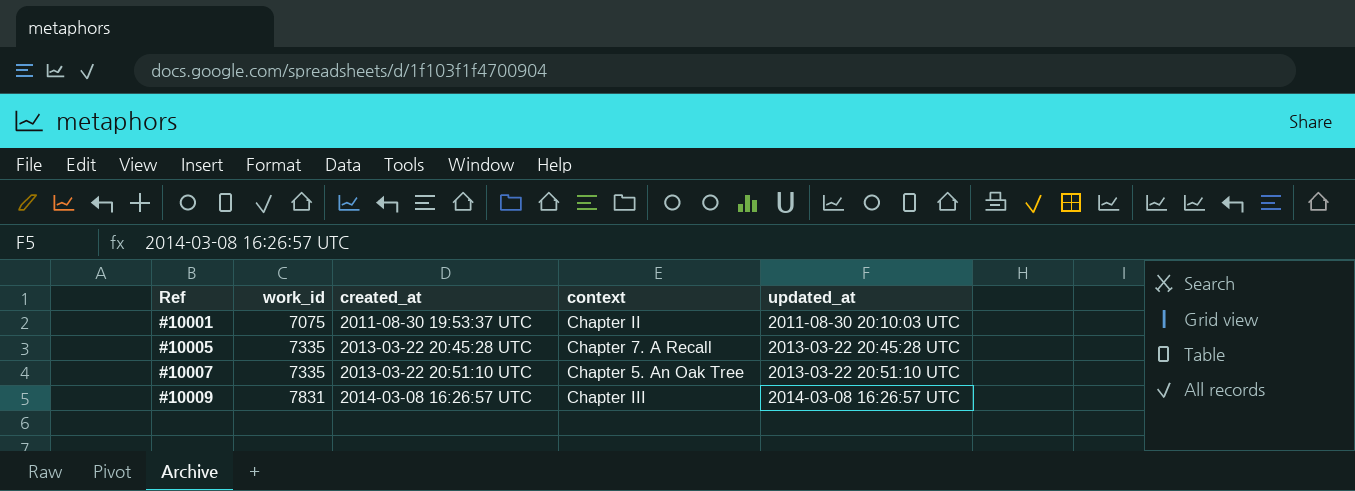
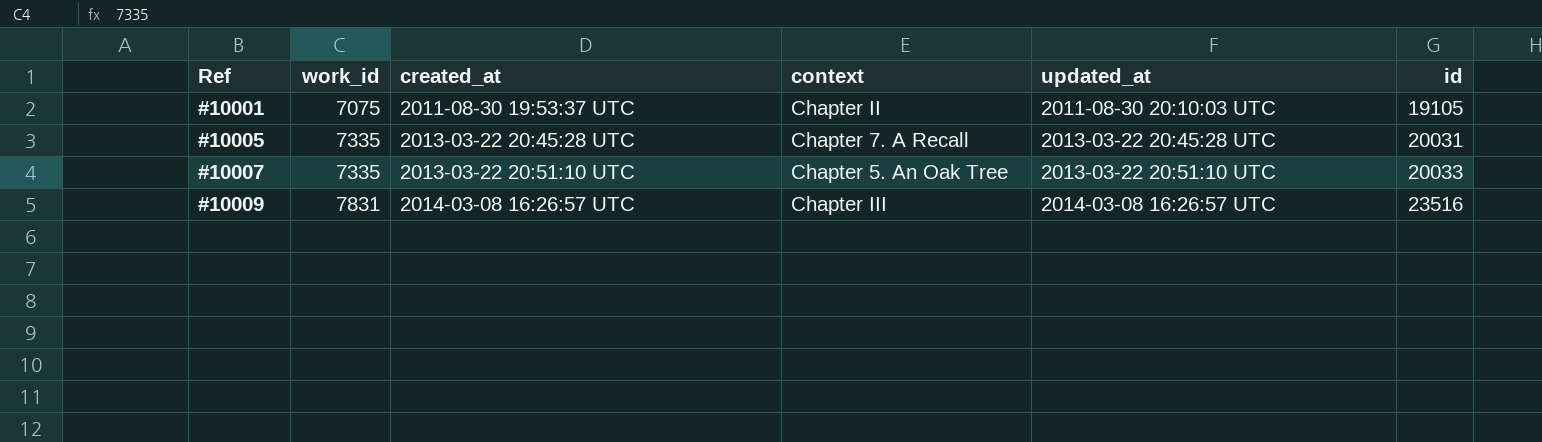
column id | position: none -> 6

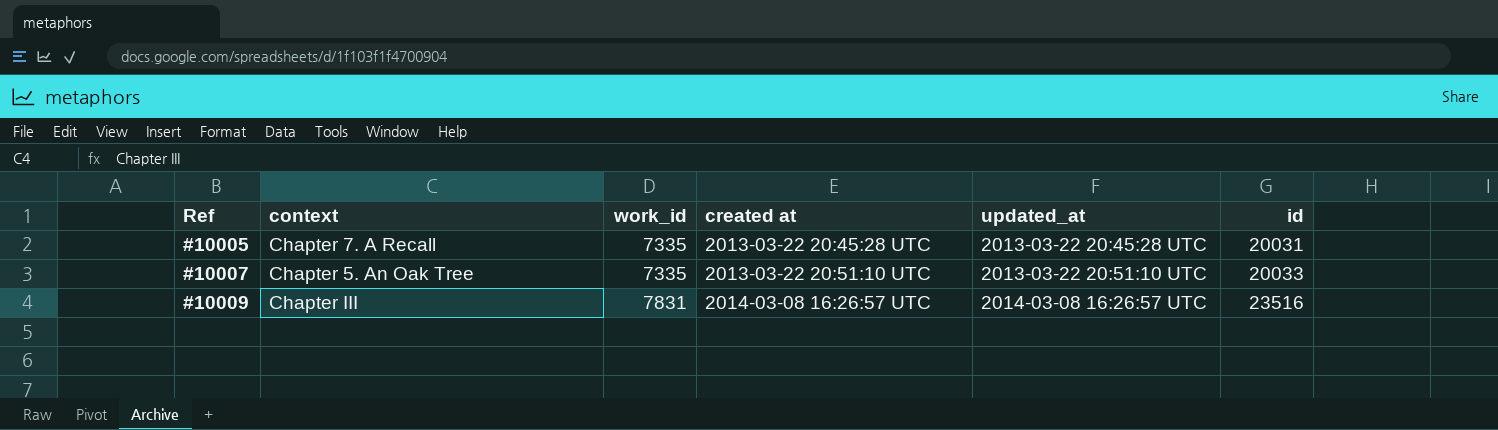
column context | position: 4 -> 2
column name: created_at -> created at
row #10001: 7075 | 2011-08-30 19:53:37 UTC | Chapter II | 2011-08-30 20:10:03 UTC | 19105 -> none

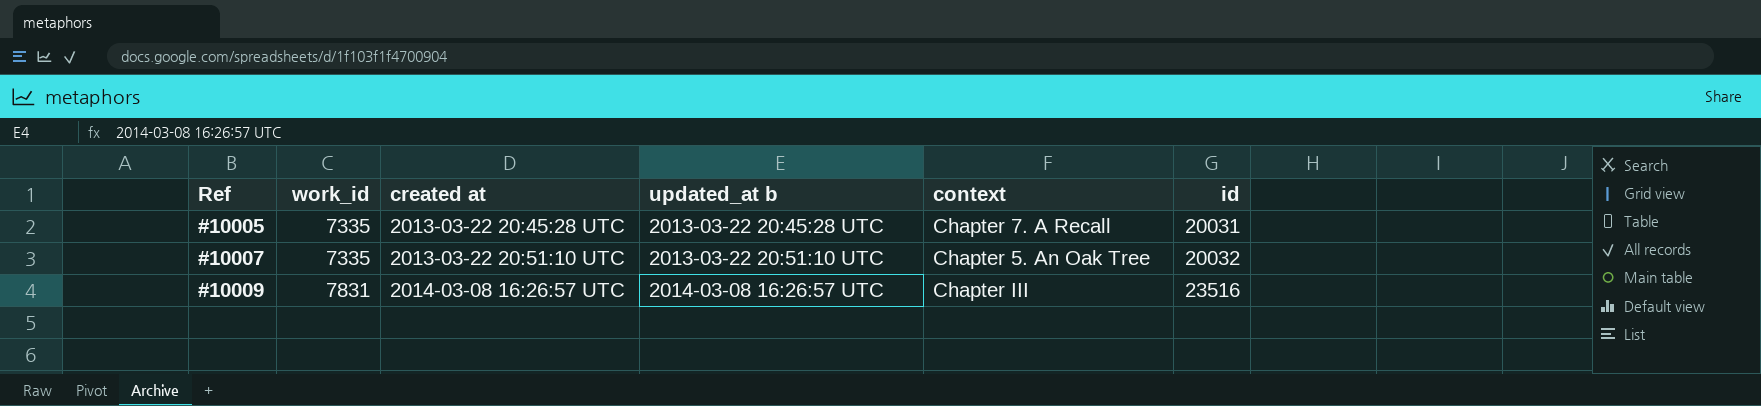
column name: updated_at -> updated_at b
column context | position: 2 -> 5
#10007 | id: 20033 -> 20032

